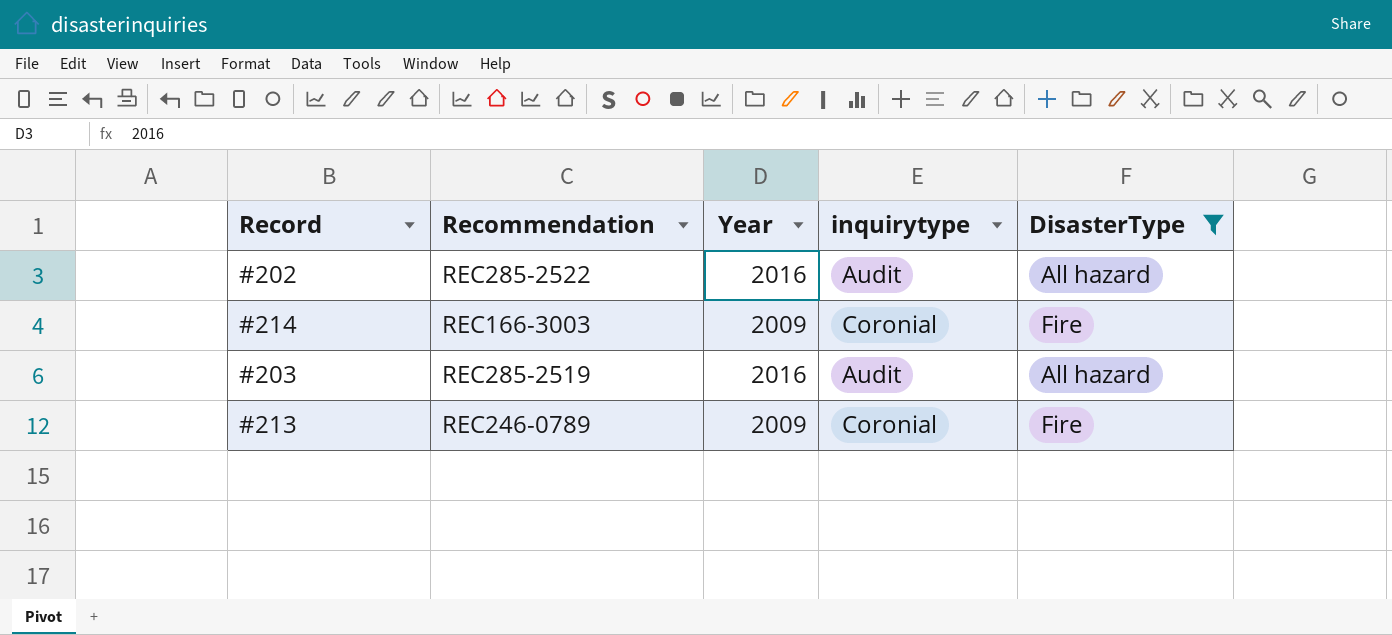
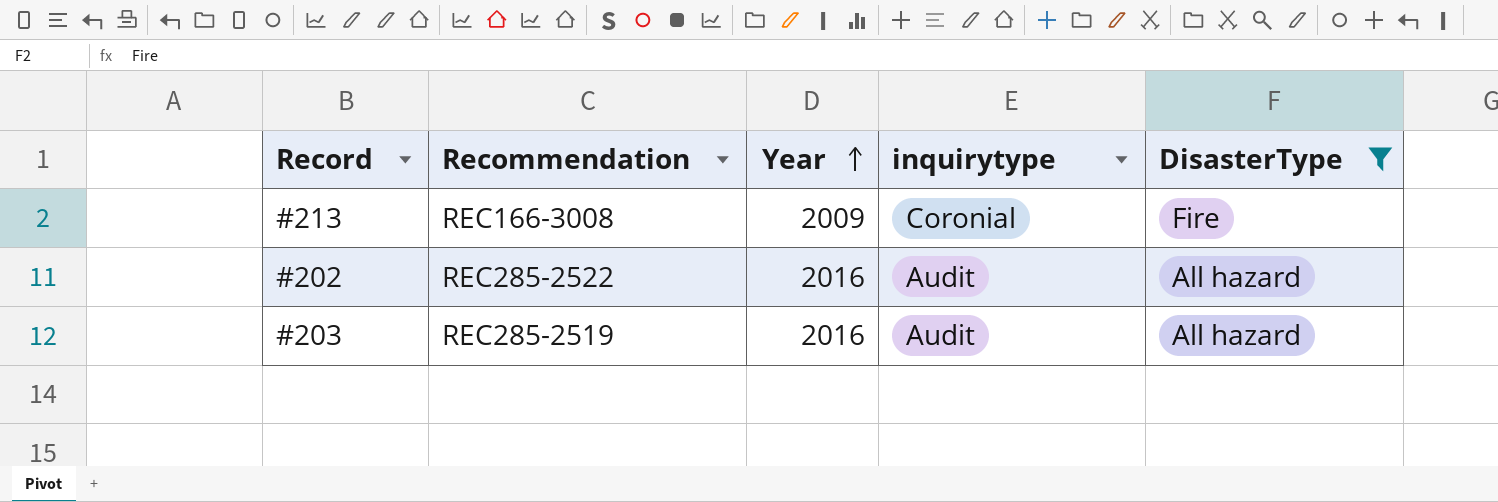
row order: none -> Year ascending
row #214: REC166-3003 | 2009 | Coronial | Fire -> none
#213 | Recommendation: REC246-0789 -> REC166-3008

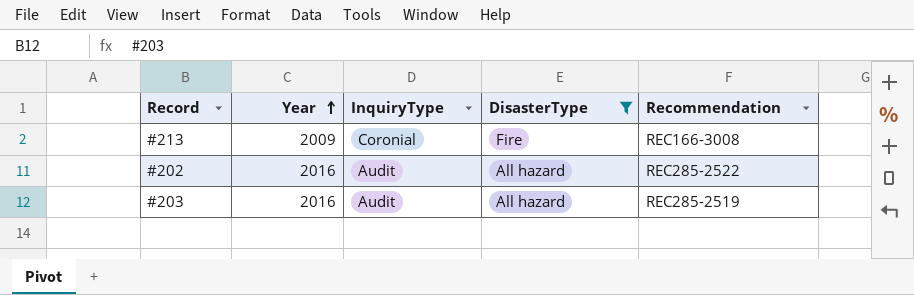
column name: inquirytype -> InquiryType
column Recommendation | position: 2 -> 5

